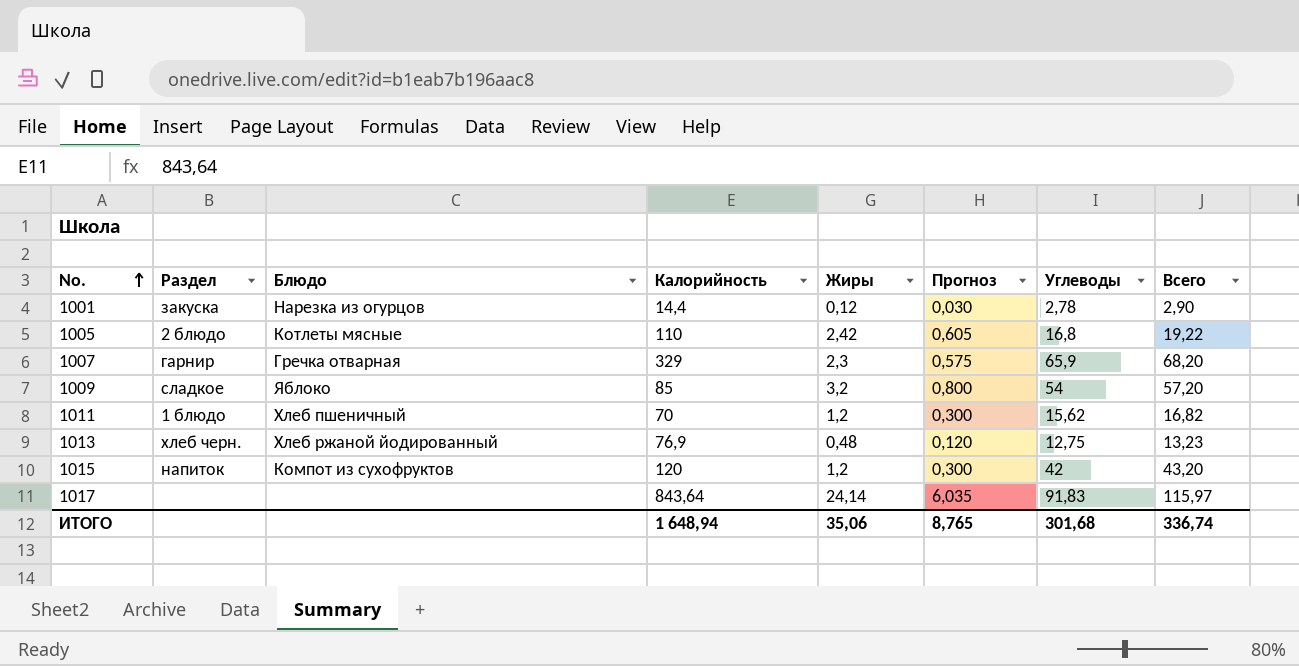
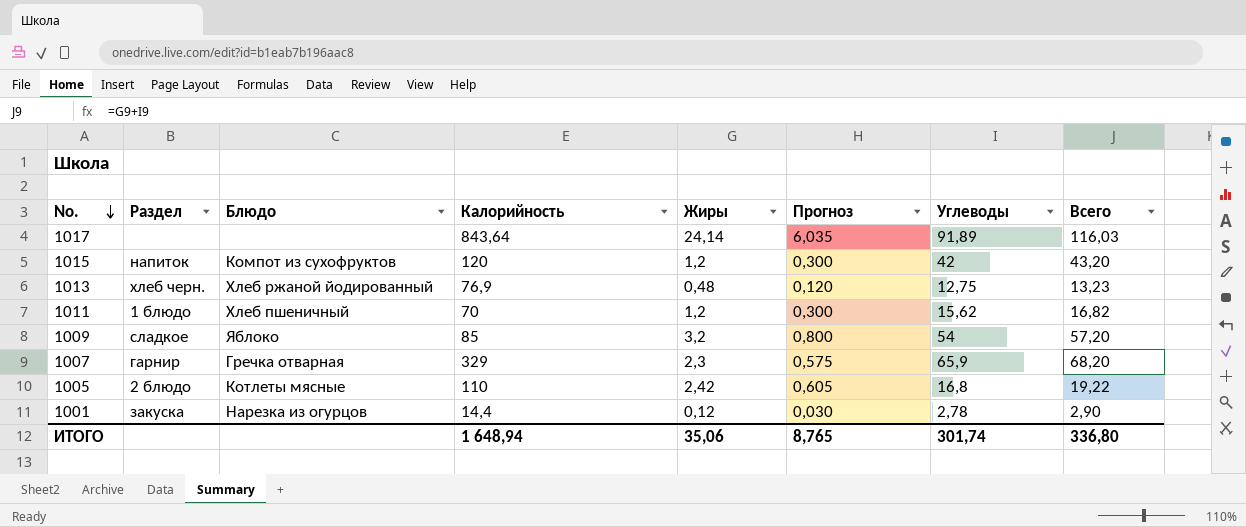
row order: No. ascending -> No. descending
1017 | Углеводы: 91,83 -> 91,89
1017 | Всего: 115,97 -> 116,03
ИТОГО | Углеводы: 301,68 -> 301,74
ИТОГО | Всего: 336,74 -> 336,80

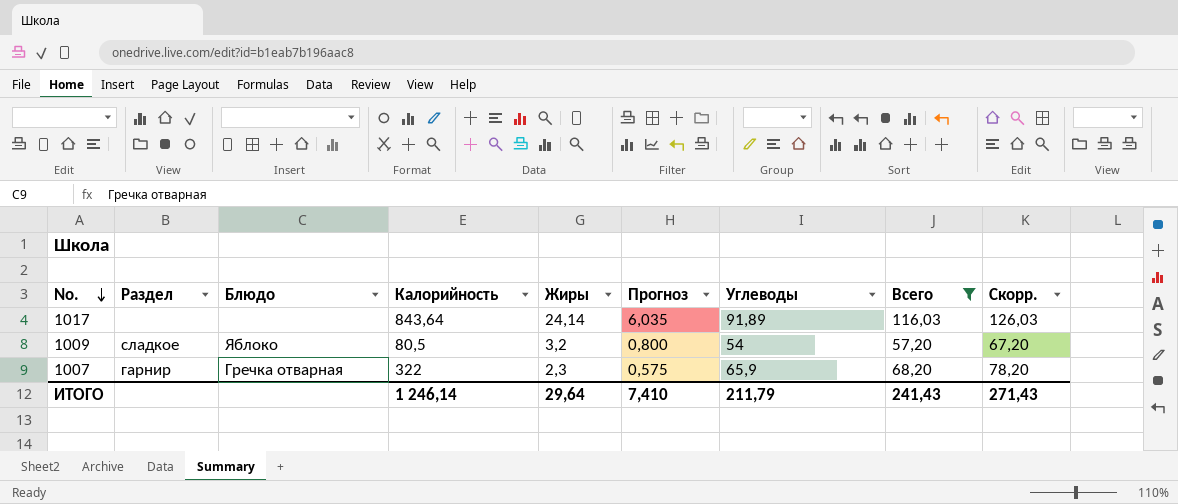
filter: none -> Всего >= 57,20
column Скорр. | formula: none -> [Всего] + 10
1009 | Калорийность: 85 -> 80,5
1007 | Калорийность: 329 -> 322
ИТОГО | Калорийность: 1 648,94 -> 1 246,14
ИТОГО | Жиры: 35,06 -> 29,64
ИТОГО | Прогноз: 8,765 -> 7,410
ИТОГО | Углеводы: 301,74 -> 211,79
ИТОГО | Всего: 336,80 -> 241,43

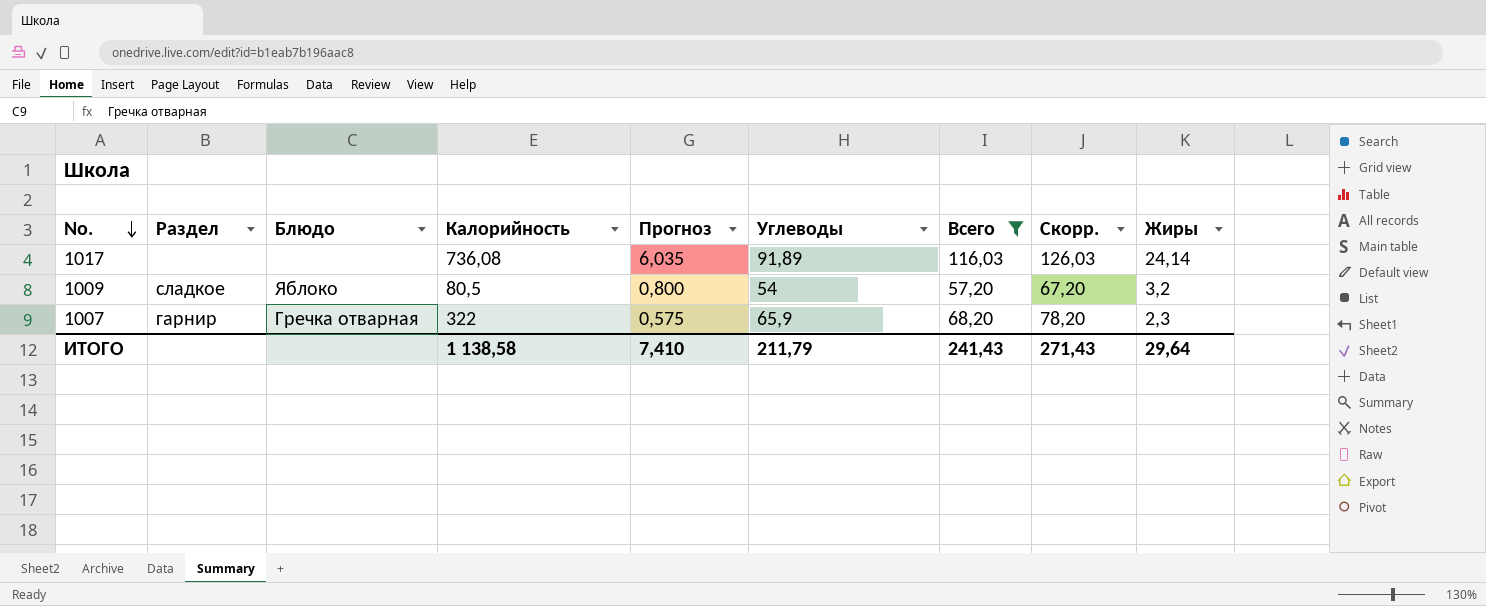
column Жиры | position: 5 -> 9
1017 | Калорийность: 843,64 -> 736,08
ИТОГО | Калорийность: 1 246,14 -> 1 138,58

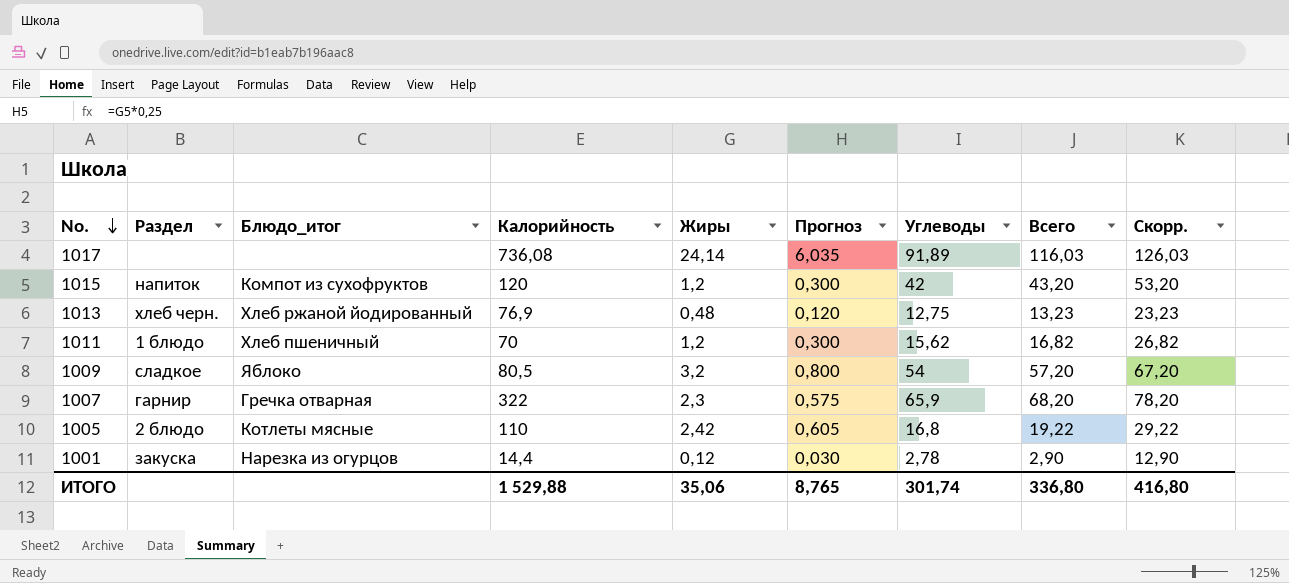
filter: Всего >= 57,20 -> none
column name: Блюдо -> Блюдо_итог
column Жиры | position: 9 -> 5
ИТОГО | Калорийность: 1 138,58 -> 1 529,88
ИТОГО | Жиры: 29,64 -> 35,06
ИТОГО | Прогноз: 7,410 -> 8,765
ИТОГО | Углеводы: 211,79 -> 301,74
ИТОГО | Всего: 241,43 -> 336,80
ИТОГО | Скорр.: 271,43 -> 416,80

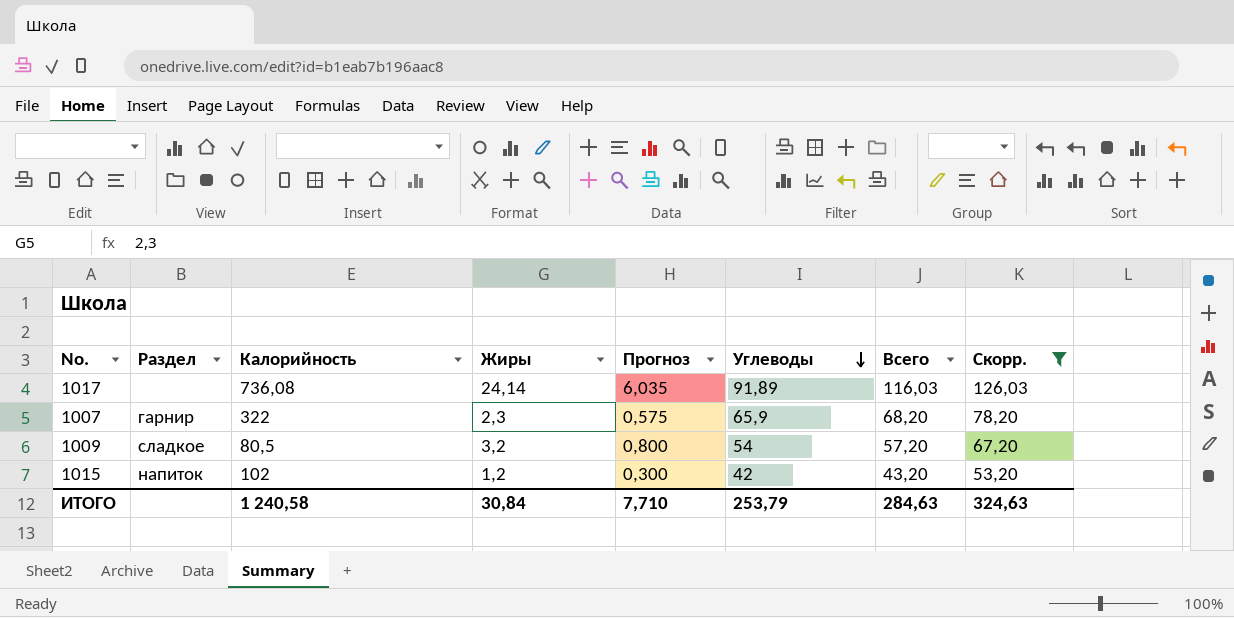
filter: none -> Скорр. >= 53,20
row order: No. descending -> Углеводы descending
column Блюдо_итог | position: 3 -> none
1015 | Калорийность: 120 -> 102
ИТОГО | Калорийность: 1 529,88 -> 1 240,58
ИТОГО | Жиры: 35,06 -> 30,84
ИТОГО | Прогноз: 8,765 -> 7,710
ИТОГО | Углеводы: 301,74 -> 253,79
ИТОГО | Всего: 336,80 -> 284,63
ИТОГО | Скорр.: 416,80 -> 324,63

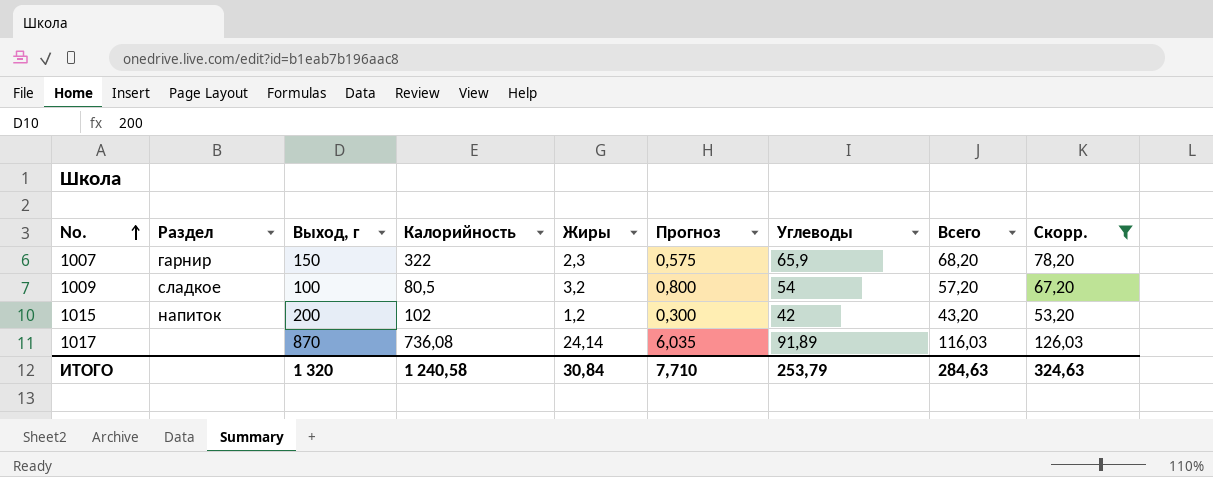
row order: Углеводы descending -> No. ascending
column Выход, г | position: none -> 3

